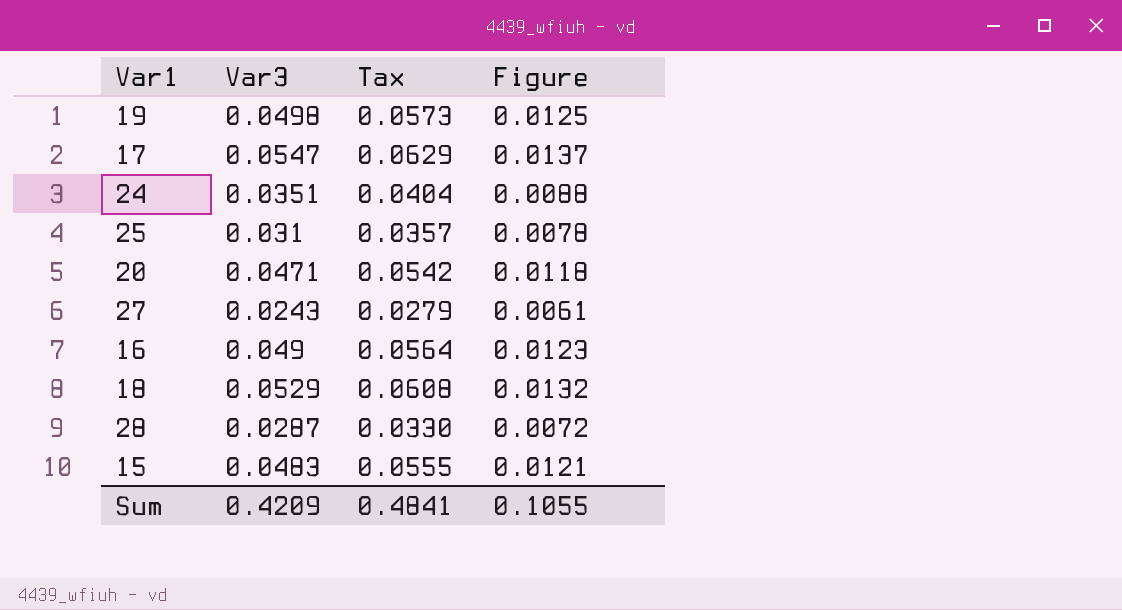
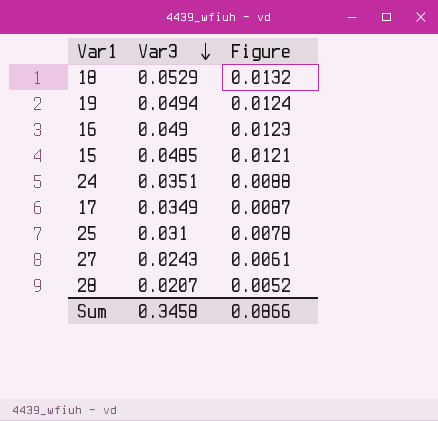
row order: none -> Var3 descending
column Tax | formula: [Var3] * 1.15 -> none
row 20: 0.0471 | 0.0542 | 0.0118 -> none
19 | Var3: 0.0498 -> 0.0494
19 | Figure: 0.0125 -> 0.0124
15 | Var3: 0.0483 -> 0.0485
17 | Var3: 0.0547 -> 0.0349
17 | Figure: 0.0137 -> 0.0087
28 | Var3: 0.0287 -> 0.0207
28 | Figure: 0.0072 -> 0.0052
Sum | Var3: 0.4209 -> 0.3458
Sum | Figure: 0.1055 -> 0.0866

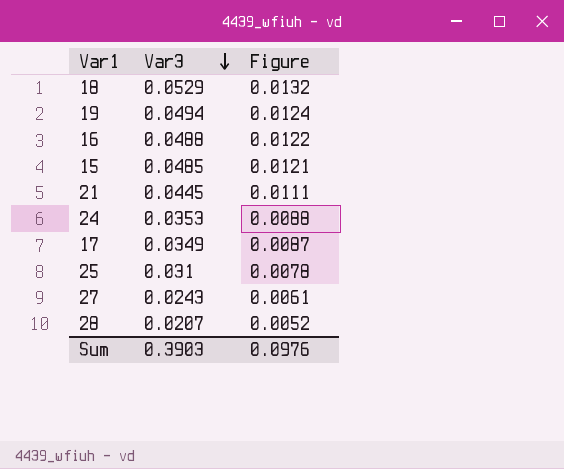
16 | Var3: 0.049 -> 0.0488
16 | Figure: 0.0123 -> 0.0122
row 21: none -> 0.0445 | 0.0111
24 | Var3: 0.0351 -> 0.0353
Sum | Var3: 0.3458 -> 0.3903
Sum | Figure: 0.0866 -> 0.0976

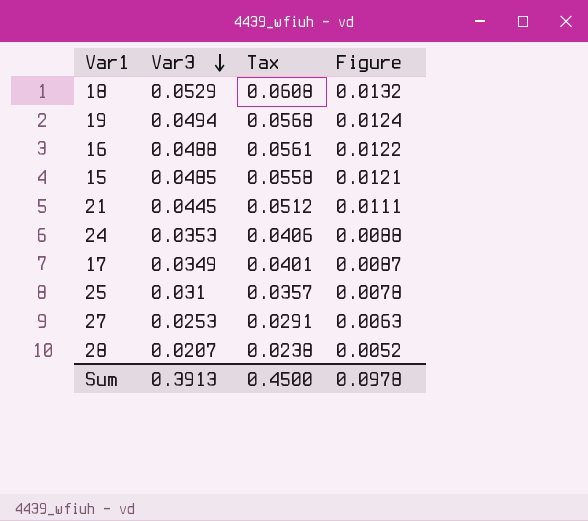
column Tax | formula: none -> [Var3] * 1.15
27 | Var3: 0.0243 -> 0.0253
27 | Figure: 0.0061 -> 0.0063
Sum | Var3: 0.3903 -> 0.3913
Sum | Figure: 0.0976 -> 0.0978

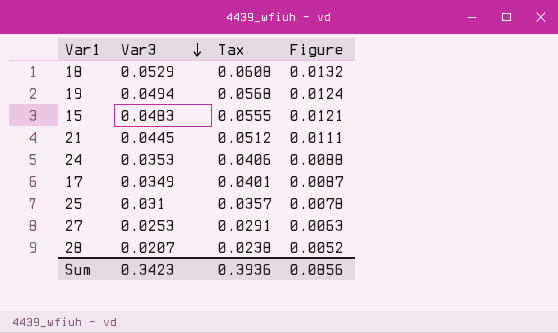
row 16: 0.0488 | 0.0561 | 0.0122 -> none
15 | Var3: 0.0485 -> 0.0483
15 | Tax: 0.0558 -> 0.0555
Sum | Var3: 0.3913 -> 0.3423
Sum | Tax: 0.4500 -> 0.3936
Sum | Figure: 0.0978 -> 0.0856

